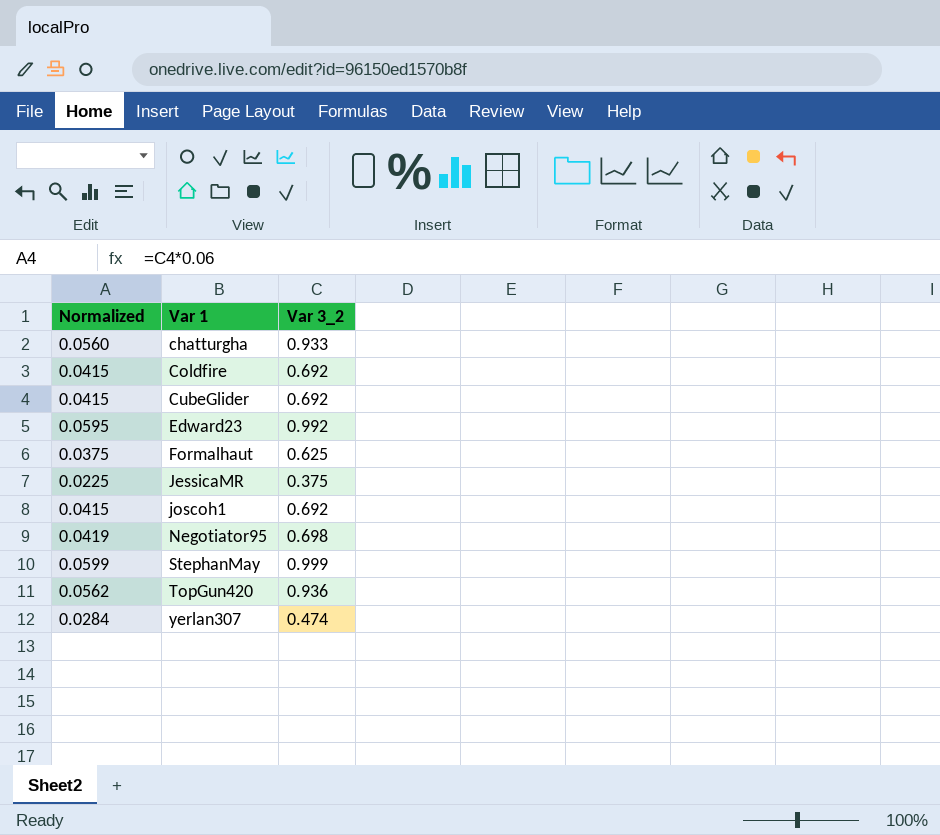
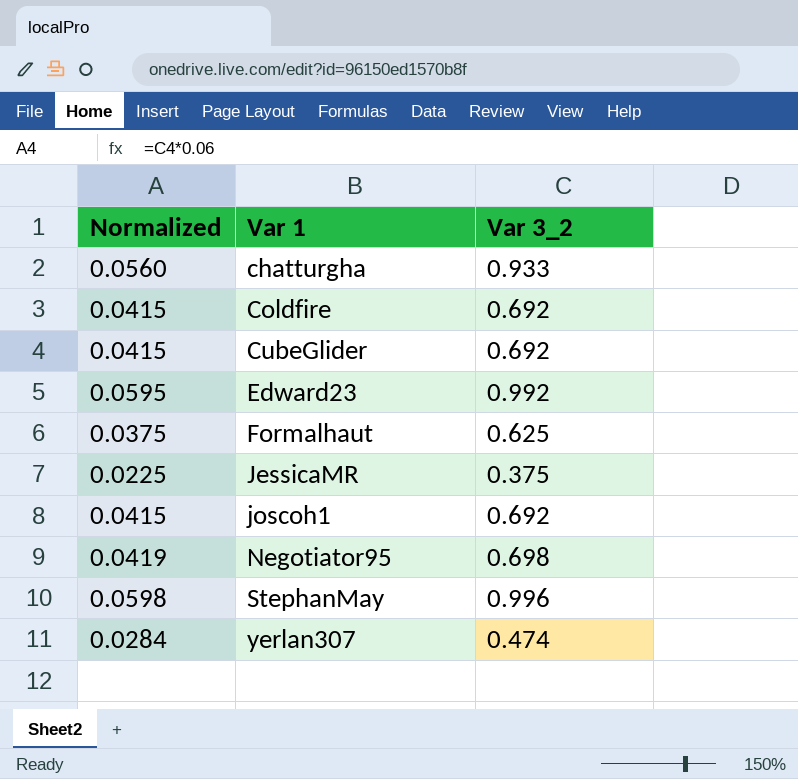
row TopGun420: 0.0562 | 0.936 -> none
StephanMay | Normalized: 0.0599 -> 0.0598
StephanMay | Var 3_2: 0.999 -> 0.996

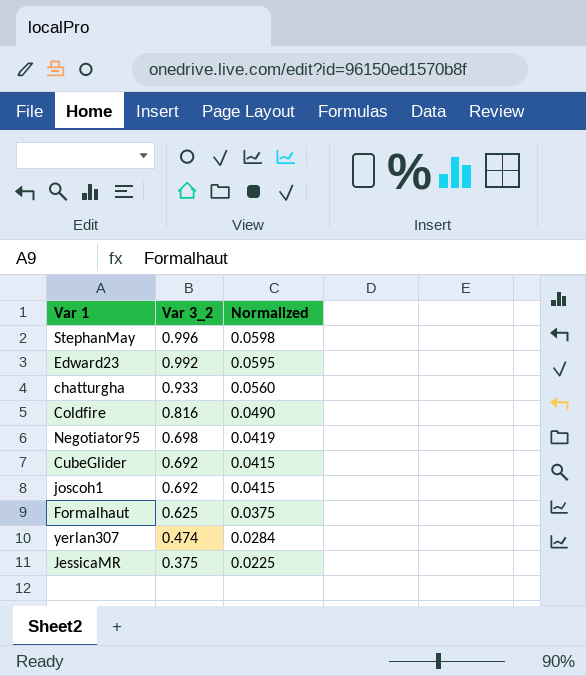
row order: Var 1 ascending -> Var 3_2 descending
column Normalized | position: 1 -> 3
Coldfire | Var 3_2: 0.692 -> 0.816
Coldfire | Normalized: 0.0415 -> 0.0490

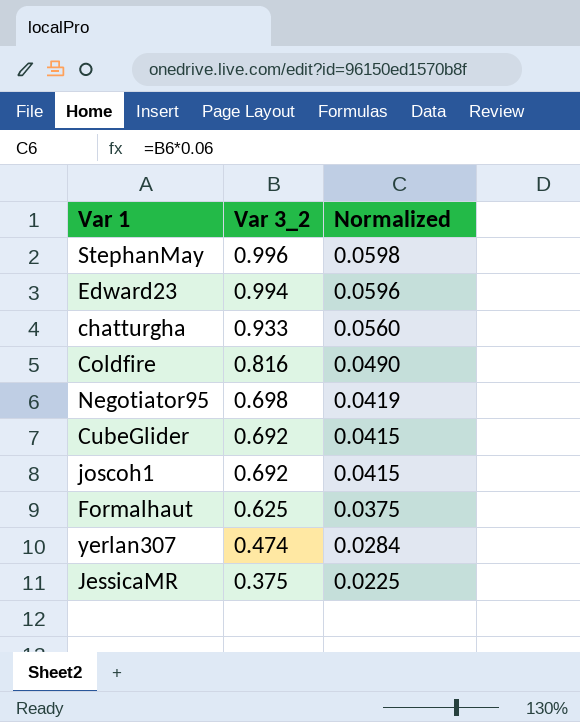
Edward23 | Var 3_2: 0.992 -> 0.994
Edward23 | Normalized: 0.0595 -> 0.0596

